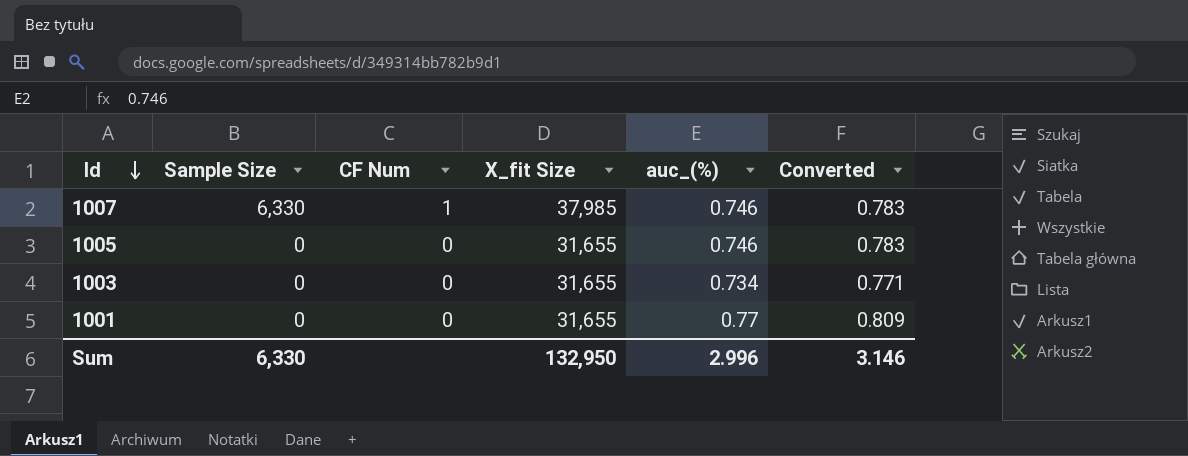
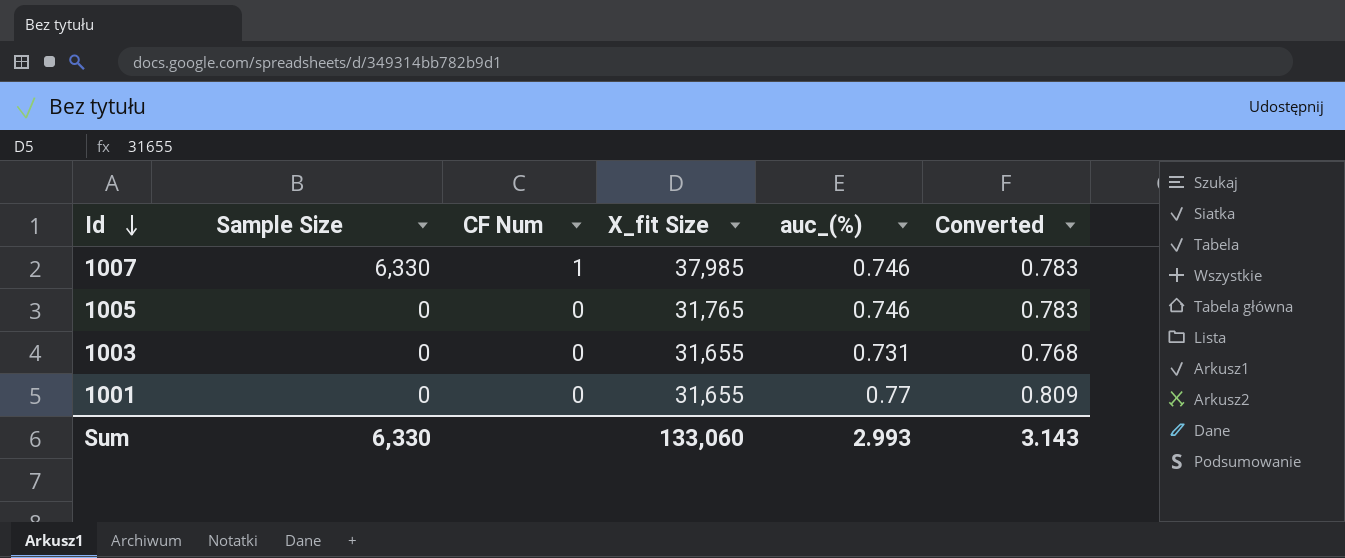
1005 | X_fit Size: 31,655 -> 31,765
1003 | auc_(%): 0.734 -> 0.731
1003 | Converted: 0.771 -> 0.768
Sum | X_fit Size: 132,950 -> 133,060
Sum | auc_(%): 2.996 -> 2.993
Sum | Converted: 3.146 -> 3.143

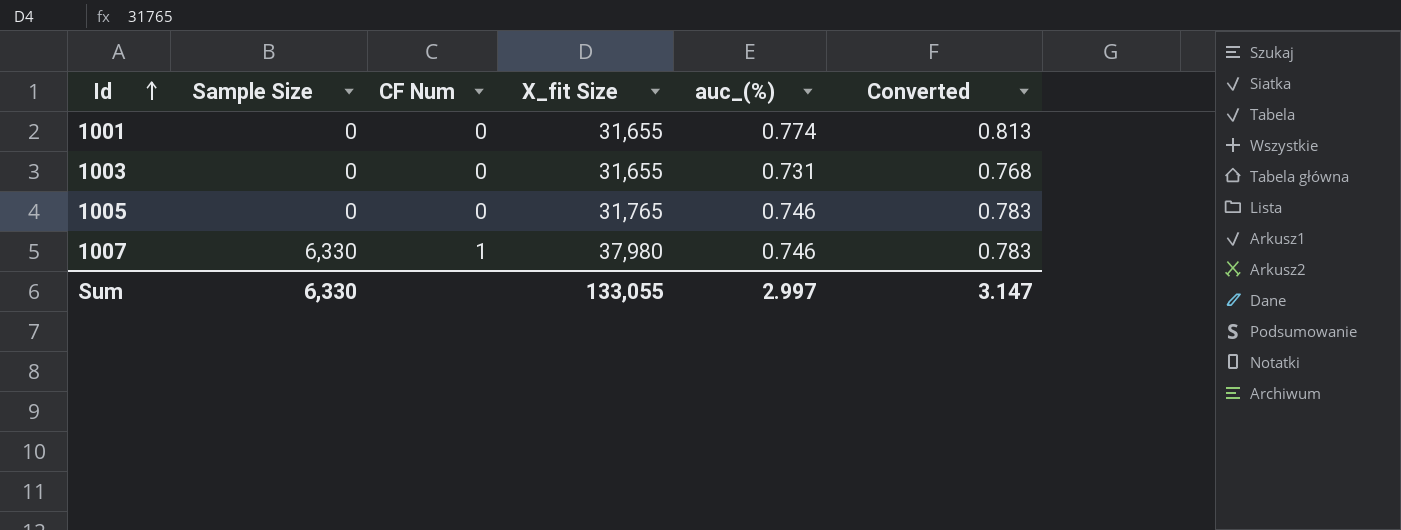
row order: Id descending -> Id ascending
1001 | auc_(%): 0.77 -> 0.774
1001 | Converted: 0.809 -> 0.813
1007 | X_fit Size: 37,985 -> 37,980
Sum | X_fit Size: 133,060 -> 133,055
Sum | auc_(%): 2.993 -> 2.997
Sum | Converted: 3.143 -> 3.147

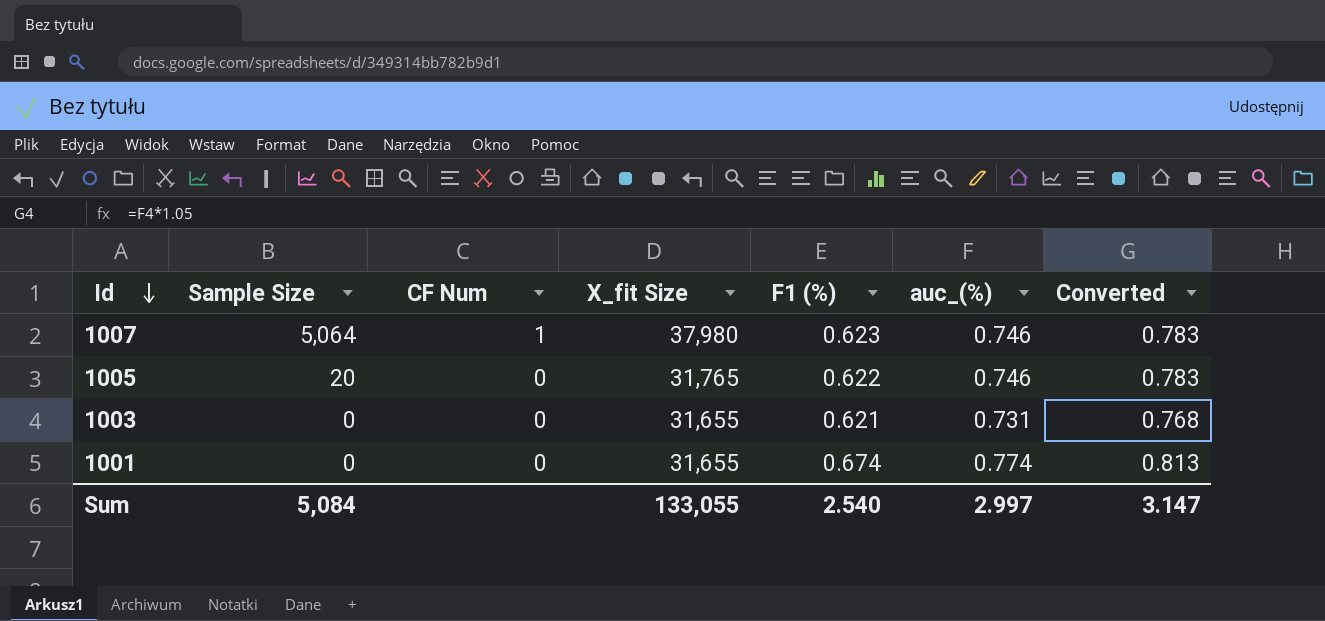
row order: Id ascending -> Id descending
column F1 (%) | position: none -> 5
1007 | Sample Size: 6,330 -> 5,064
1005 | Sample Size: 0 -> 20
Sum | Sample Size: 6,330 -> 5,084

